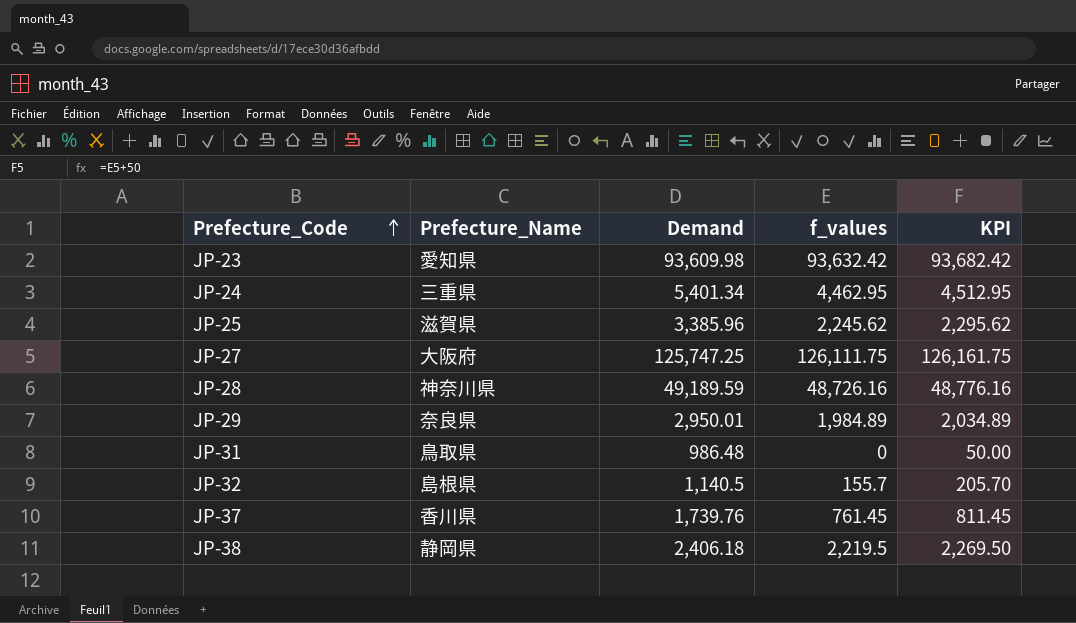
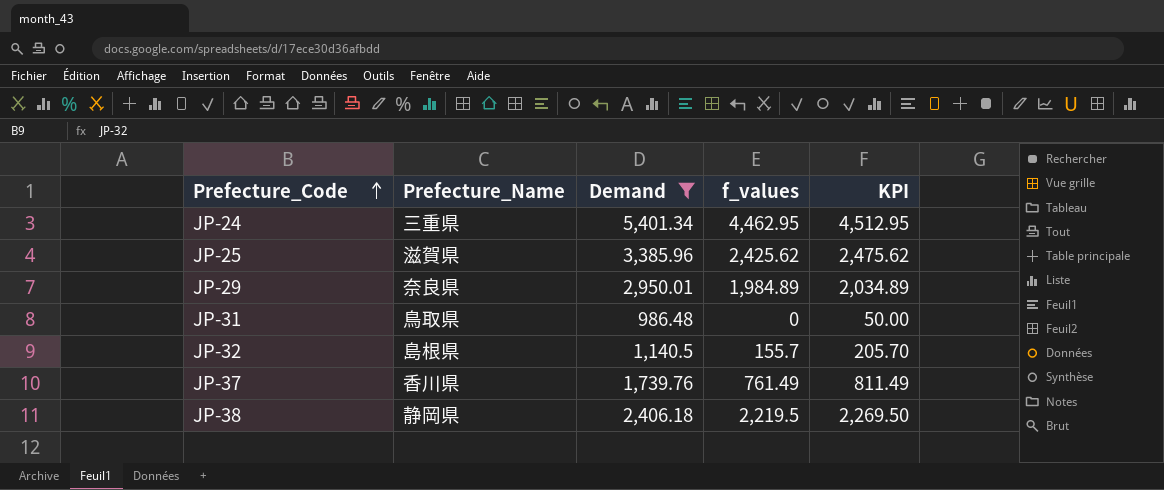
filter: none -> Demand <= 5,401.34
JP-25 | f_values: 2,245.62 -> 2,425.62
JP-25 | KPI: 2,295.62 -> 2,475.62
JP-37 | f_values: 761.45 -> 761.49
JP-37 | KPI: 811.45 -> 811.49

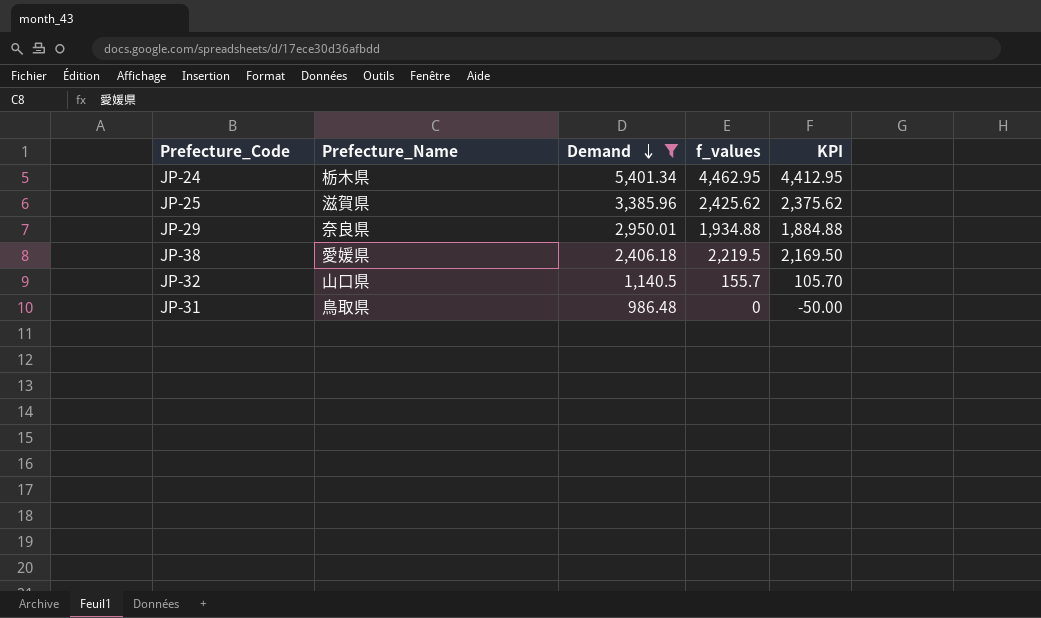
row order: Prefecture_Code ascending -> Demand descending
column KPI | formula: [f_values] + 50 -> [f_values] - 50
row JP-37: 香川県 | 1,739.76 | 761.49 | 811.49 -> none
JP-24 | Prefecture_Name: 三重県 -> 栃木県
JP-29 | f_values: 1,984.89 -> 1,934.88
JP-38 | Prefecture_Name: 静岡県 -> 愛媛県
JP-32 | Prefecture_Name: 島根県 -> 山口県

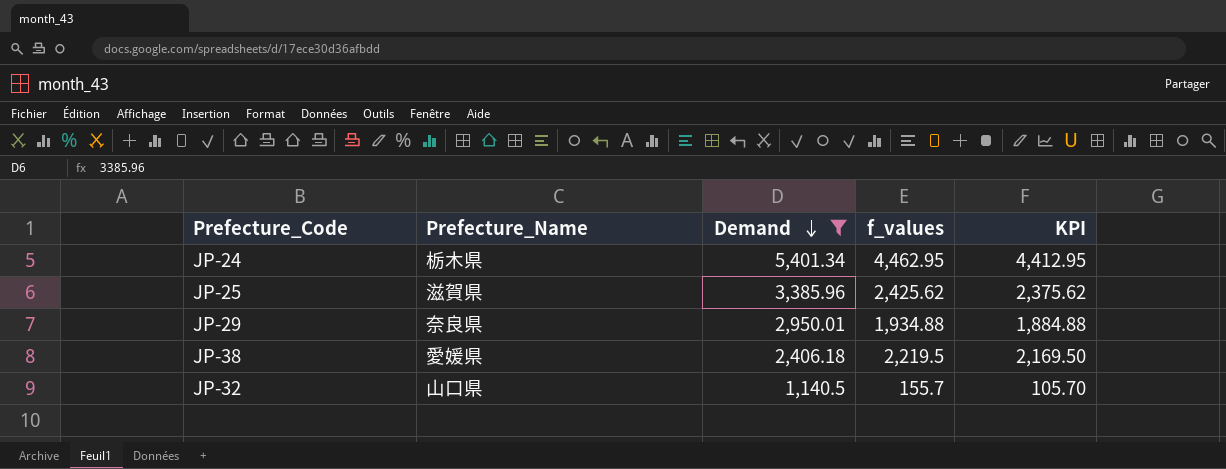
row JP-31: 鳥取県 | 986.48 | 0 | -50.00 -> none

